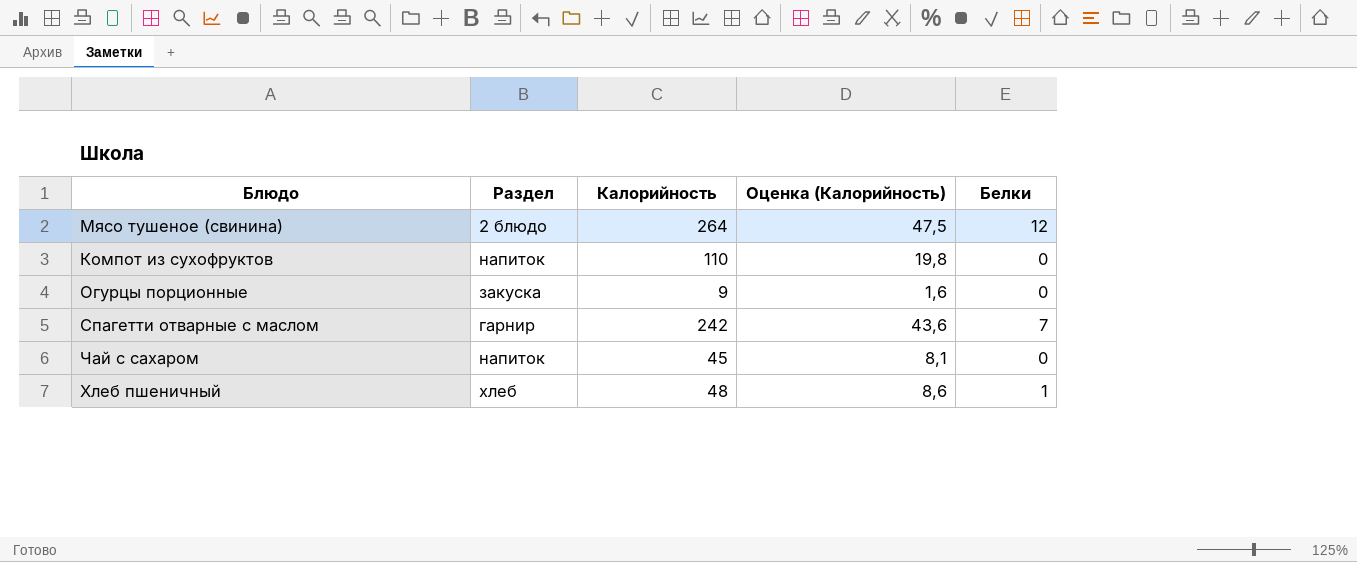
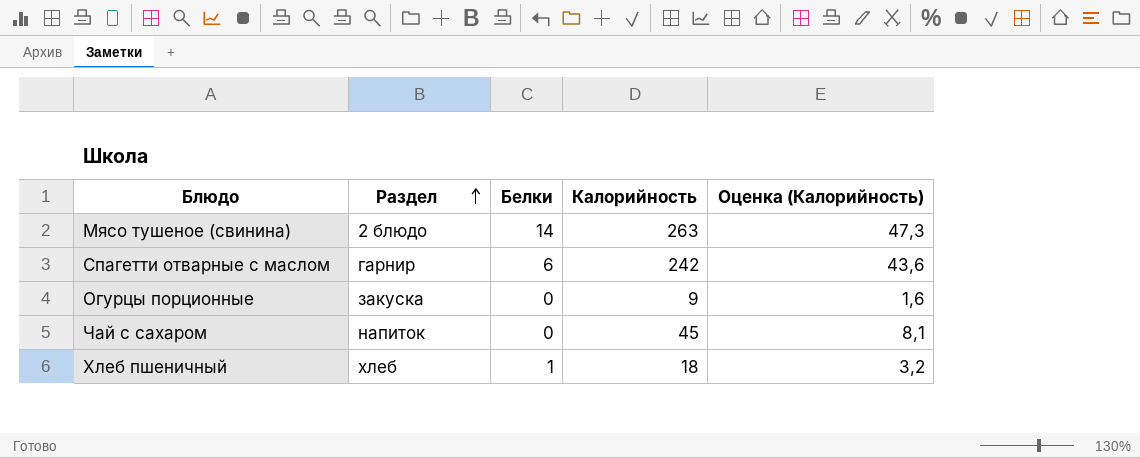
row order: none -> Раздел ascending
column Белки | position: 5 -> 3
row Компот из сухофруктов: напиток | 110 | 19,8 | 0 -> none
Мясо тушеное (свинина) | Белки: 12 -> 14
Мясо тушеное (свинина) | Калорийность: 264 -> 263
Мясо тушеное (свинина) | Оценка (Калорийность): 47,5 -> 47,3
Спагетти отварные с маслом | Белки: 7 -> 6
Хлеб пшеничный | Калорийность: 48 -> 18
Хлеб пшеничный | Оценка (Калорийность): 8,6 -> 3,2

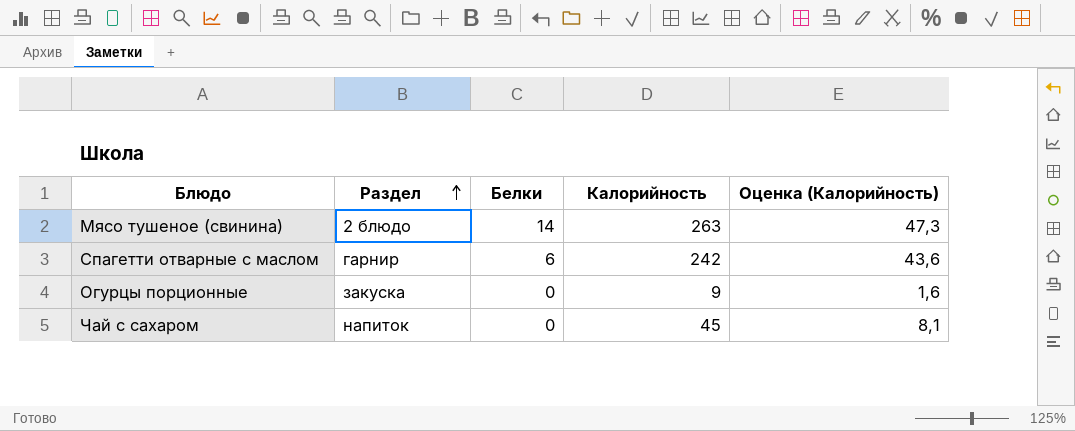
row Хлеб пшеничный: хлеб | 1 | 18 | 3,2 -> none

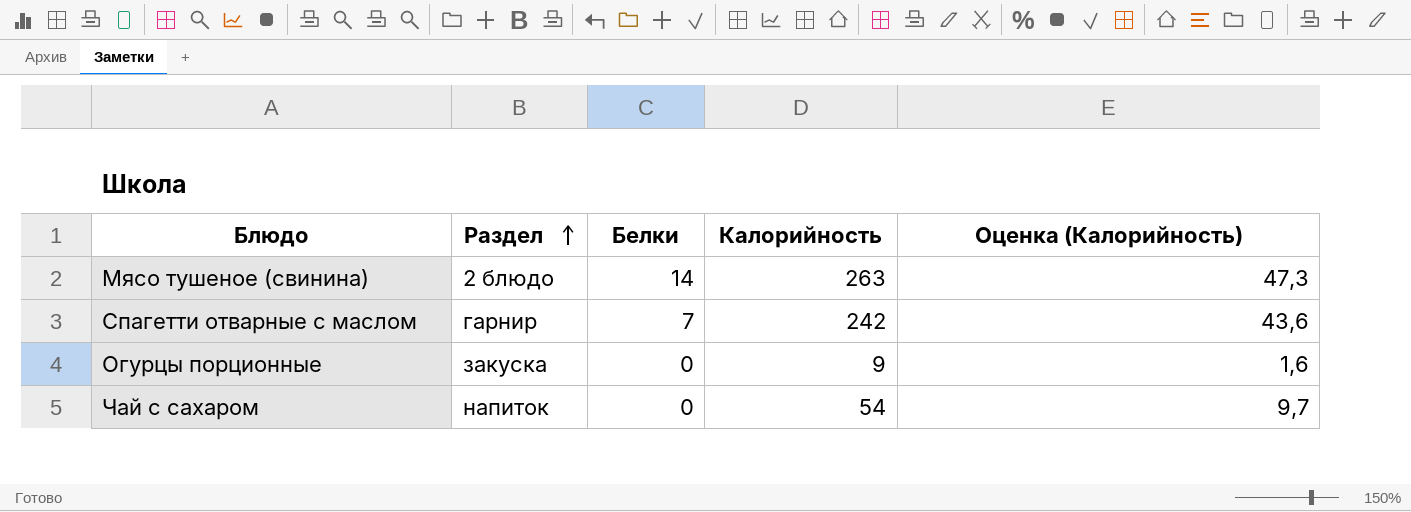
Спагетти отварные с маслом | Белки: 6 -> 7
Чай с сахаром | Калорийность: 45 -> 54
Чай с сахаром | Оценка (Калорийность): 8,1 -> 9,7

